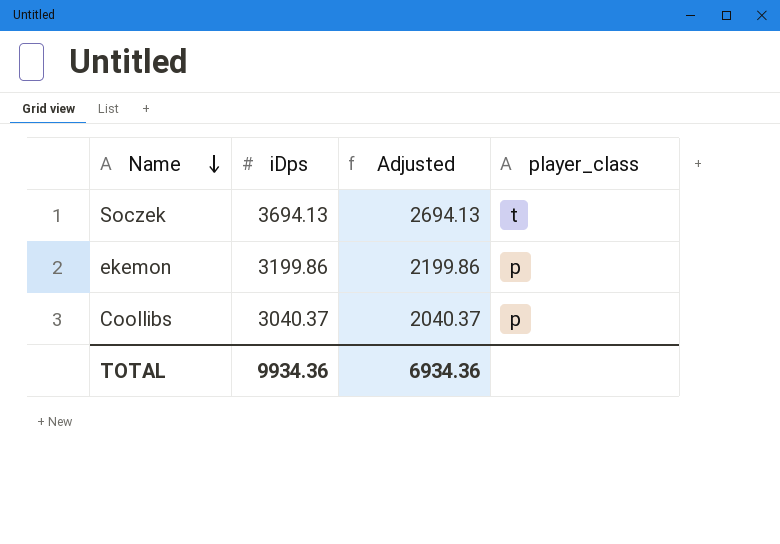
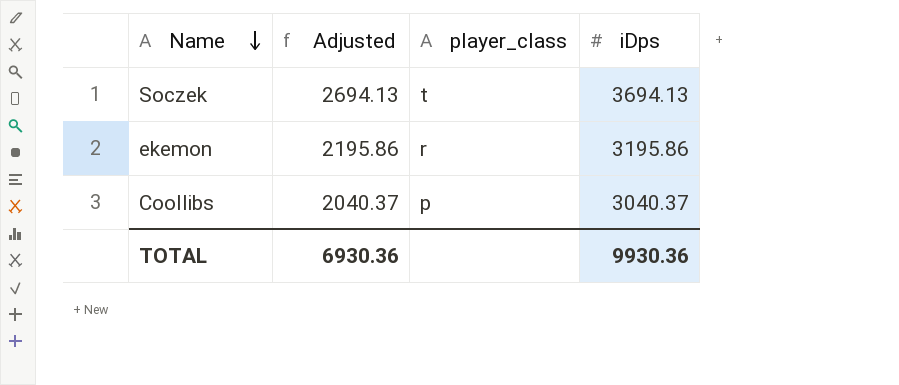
column iDps | position: 2 -> 4
ekemon | Adjusted: 2199.86 -> 2195.86
ekemon | player_class: p -> r
ekemon | iDps: 3199.86 -> 3195.86
TOTAL | Adjusted: 6934.36 -> 6930.36
TOTAL | iDps: 9934.36 -> 9930.36

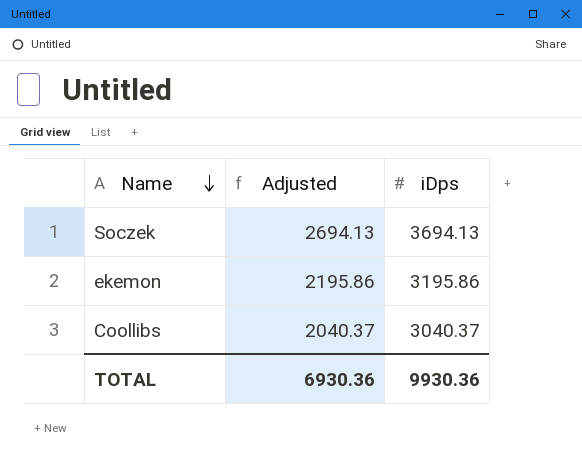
column player_class | position: 3 -> none

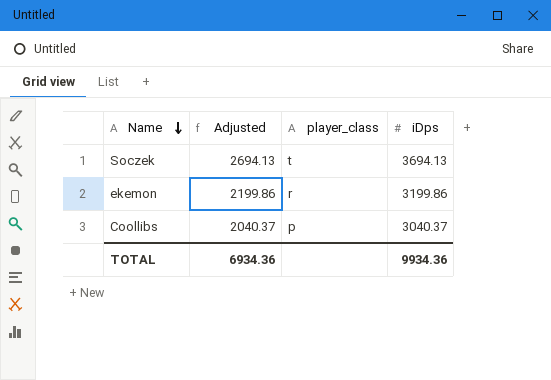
column player_class | position: none -> 3
ekemon | Adjusted: 2195.86 -> 2199.86
ekemon | iDps: 3195.86 -> 3199.86
TOTAL | Adjusted: 6930.36 -> 6934.36
TOTAL | iDps: 9930.36 -> 9934.36

